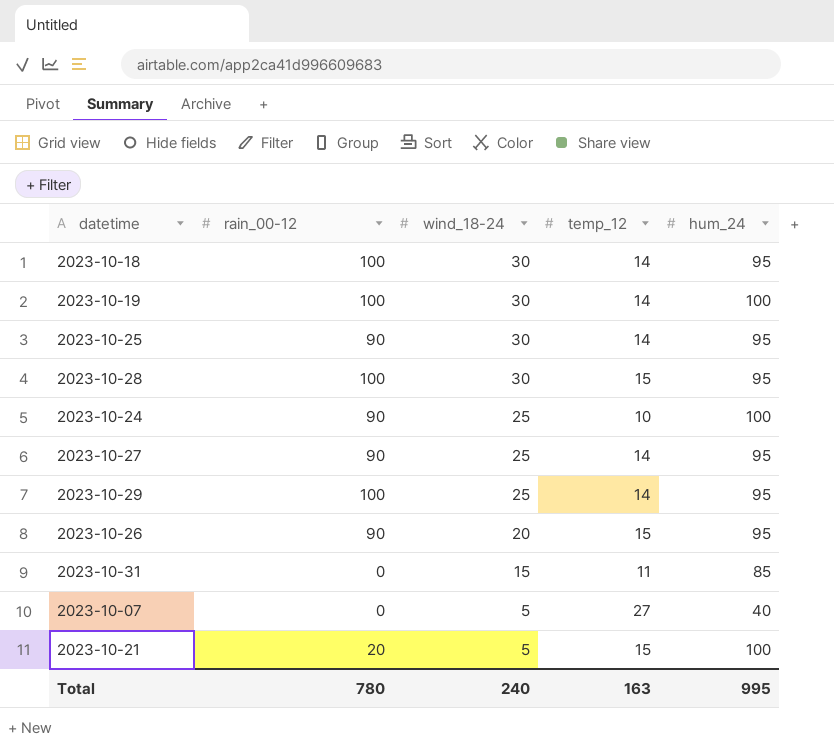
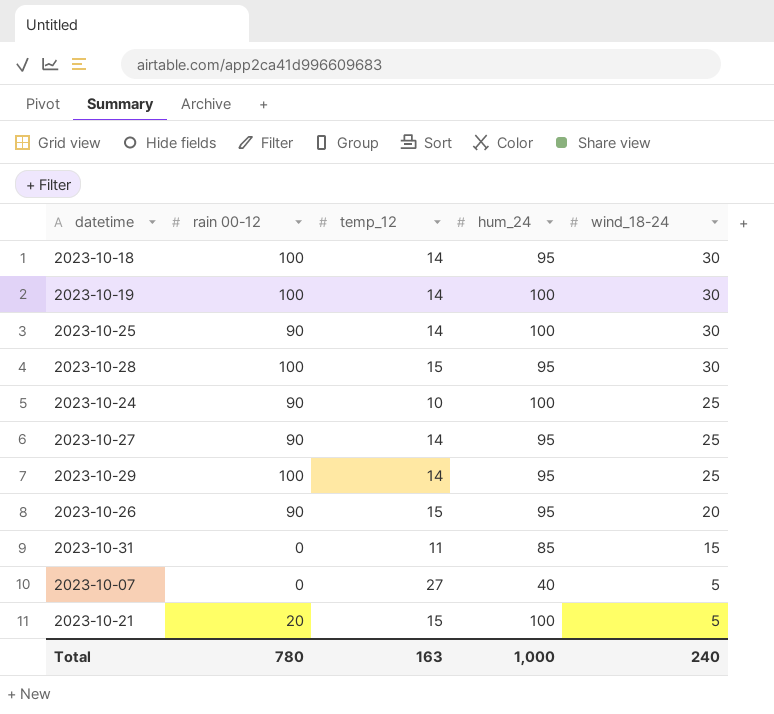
column name: rain_00-12 -> rain 00-12
column wind_18-24 | position: 3 -> 5
2023-10-25 | hum_24: 95 -> 100
Total | hum_24: 995 -> 1,000

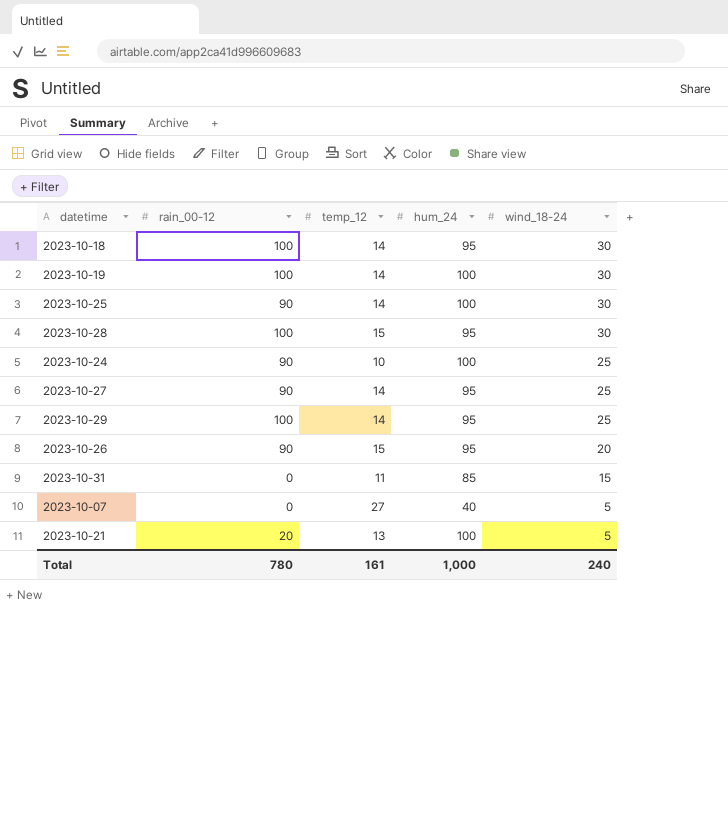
column name: rain 00-12 -> rain_00-12
2023-10-21 | temp_12: 15 -> 13
Total | temp_12: 163 -> 161

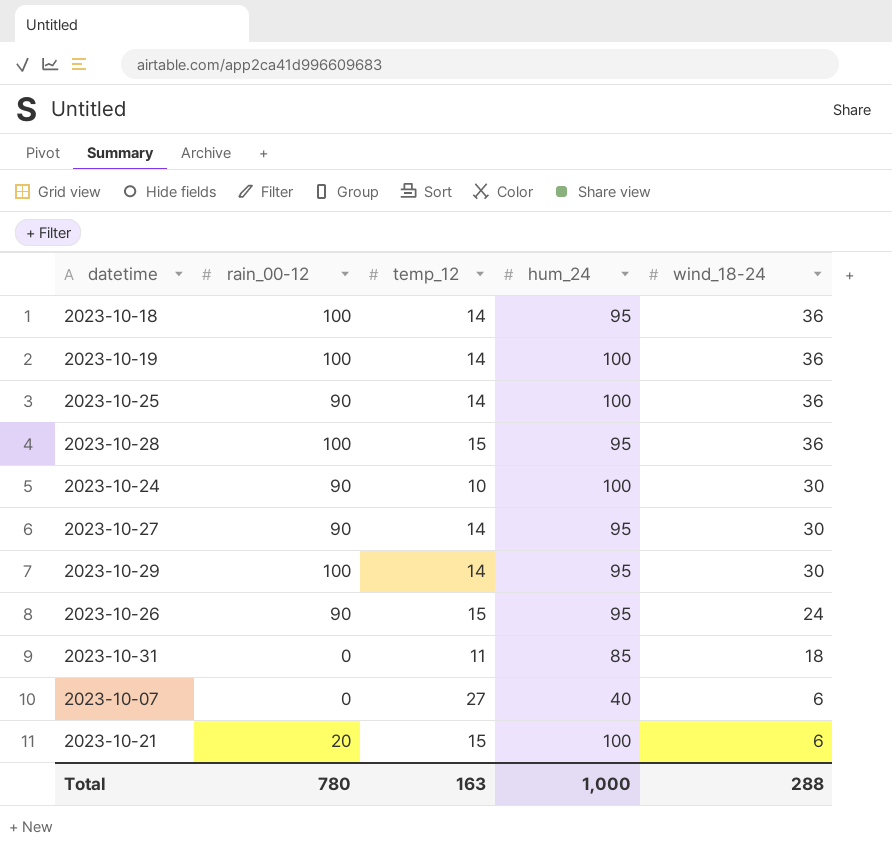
2023-10-18 | wind_18-24: 30 -> 36
2023-10-19 | wind_18-24: 30 -> 36
2023-10-25 | wind_18-24: 30 -> 36
2023-10-28 | wind_18-24: 30 -> 36
2023-10-24 | wind_18-24: 25 -> 30
2023-10-27 | wind_18-24: 25 -> 30
2023-10-29 | wind_18-24: 25 -> 30
2023-10-26 | wind_18-24: 20 -> 24
2023-10-31 | wind_18-24: 15 -> 18
2023-10-07 | wind_18-24: 5 -> 6
2023-10-21 | temp_12: 13 -> 15
2023-10-21 | wind_18-24: 5 -> 6
Total | temp_12: 161 -> 163
Total | wind_18-24: 240 -> 288

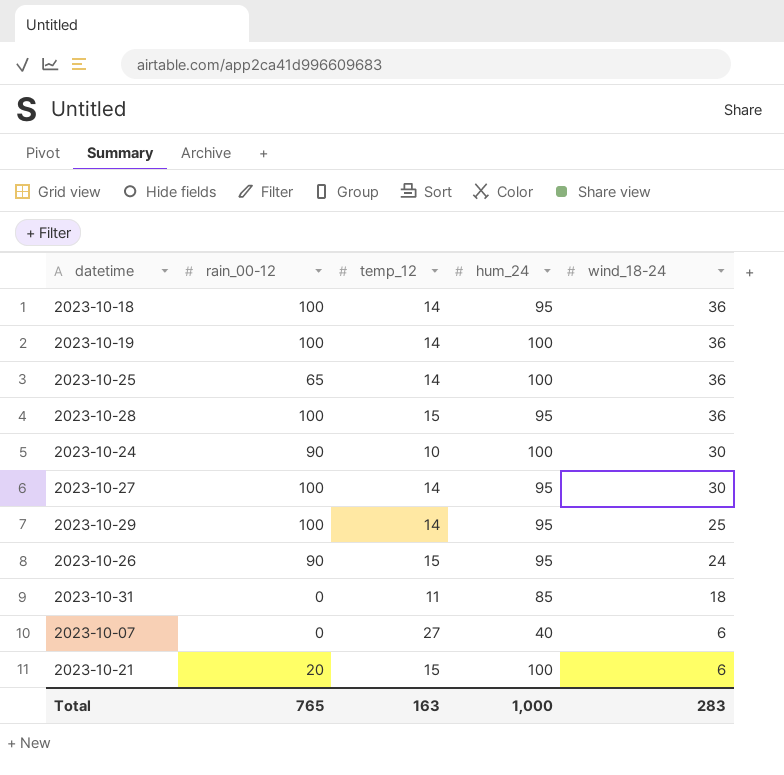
2023-10-25 | rain_00-12: 90 -> 65
2023-10-27 | rain_00-12: 90 -> 100
2023-10-29 | wind_18-24: 30 -> 25
Total | rain_00-12: 780 -> 765
Total | wind_18-24: 288 -> 283

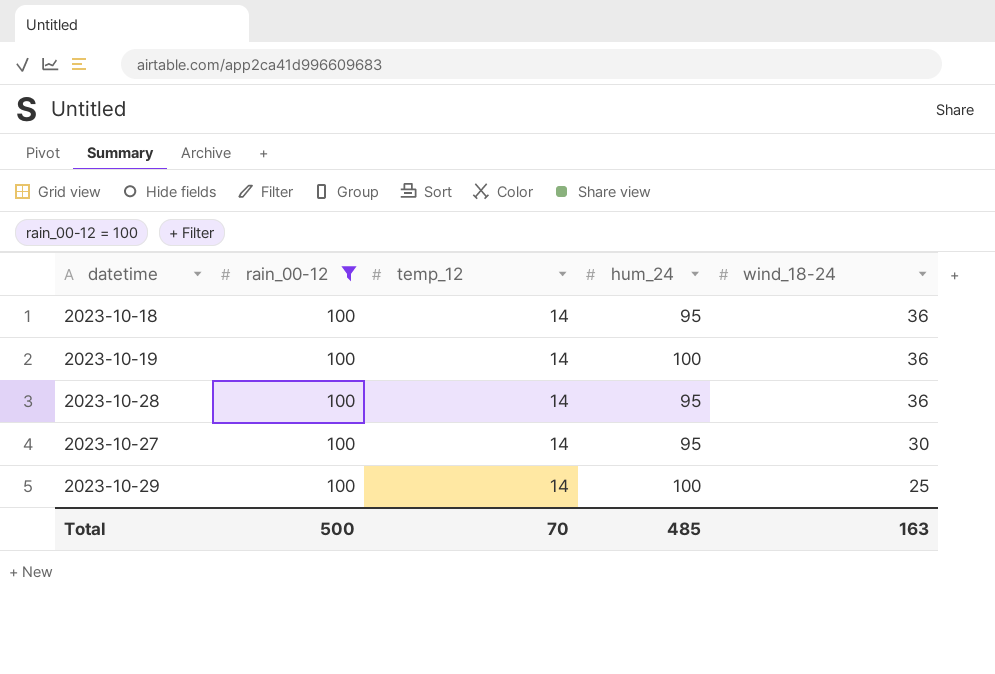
filter: none -> rain_00-12 = 100
2023-10-28 | temp_12: 15 -> 14
2023-10-29 | hum_24: 95 -> 100
Total | rain_00-12: 765 -> 500
Total | temp_12: 163 -> 70
Total | hum_24: 1,000 -> 485
Total | wind_18-24: 283 -> 163

